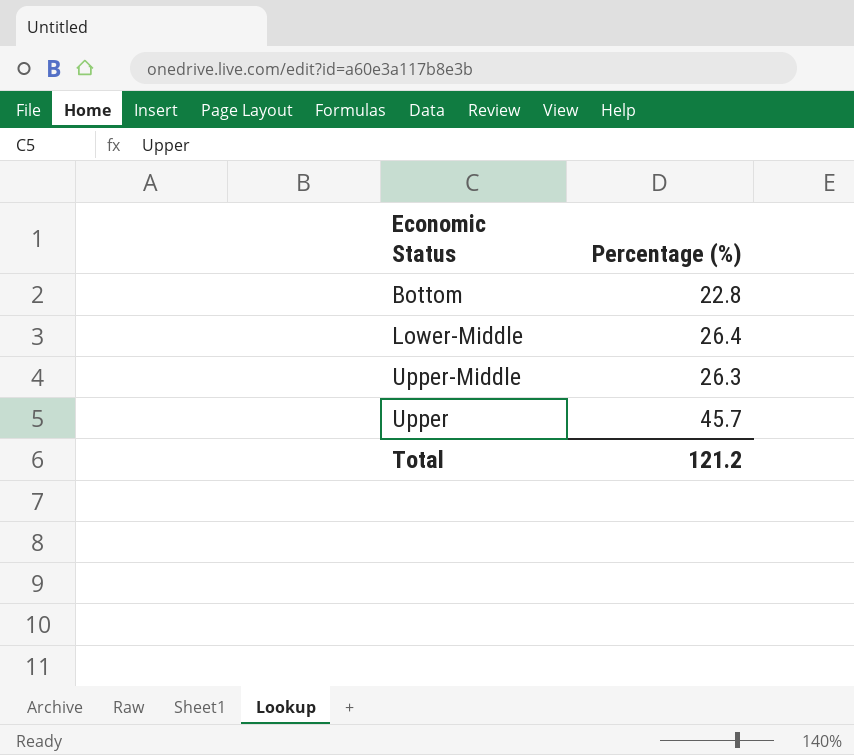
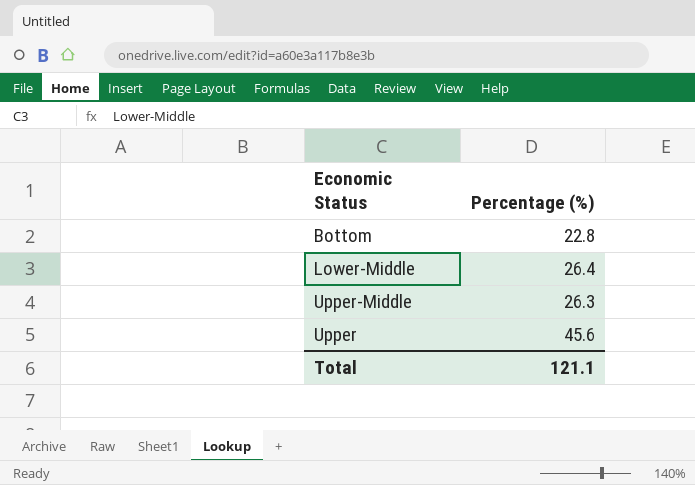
Upper | Percentage (%): 45.7 -> 45.6
Total | Percentage (%): 121.2 -> 121.1

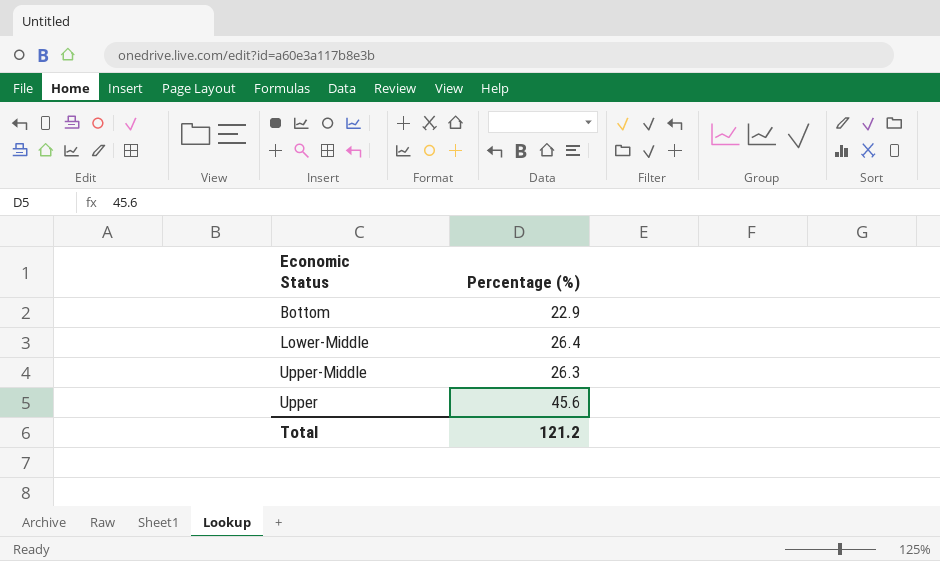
Bottom | Percentage (%): 22.8 -> 22.9
Total | Percentage (%): 121.1 -> 121.2

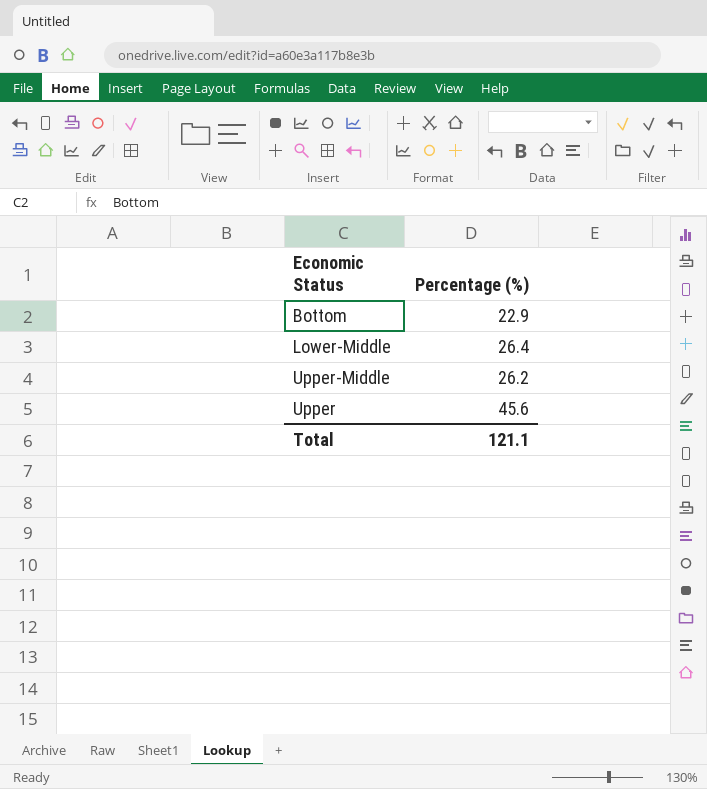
Upper-Middle | Percentage (%): 26.3 -> 26.2
Total | Percentage (%): 121.2 -> 121.1

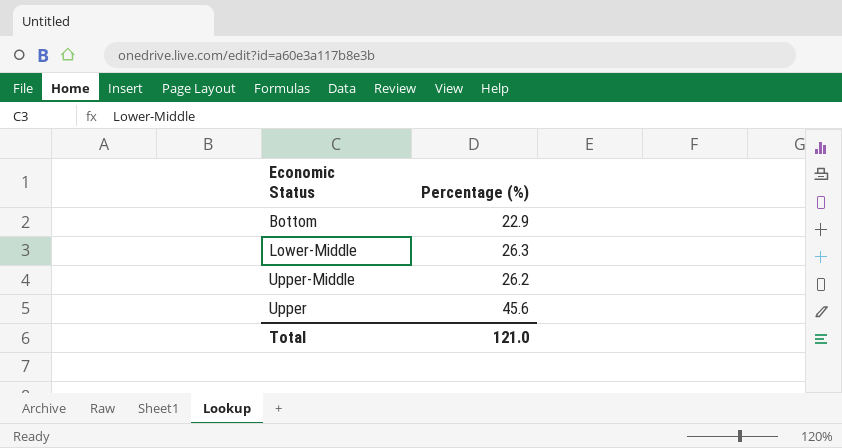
Lower-Middle | Percentage (%): 26.4 -> 26.3
Total | Percentage (%): 121.1 -> 121.0

